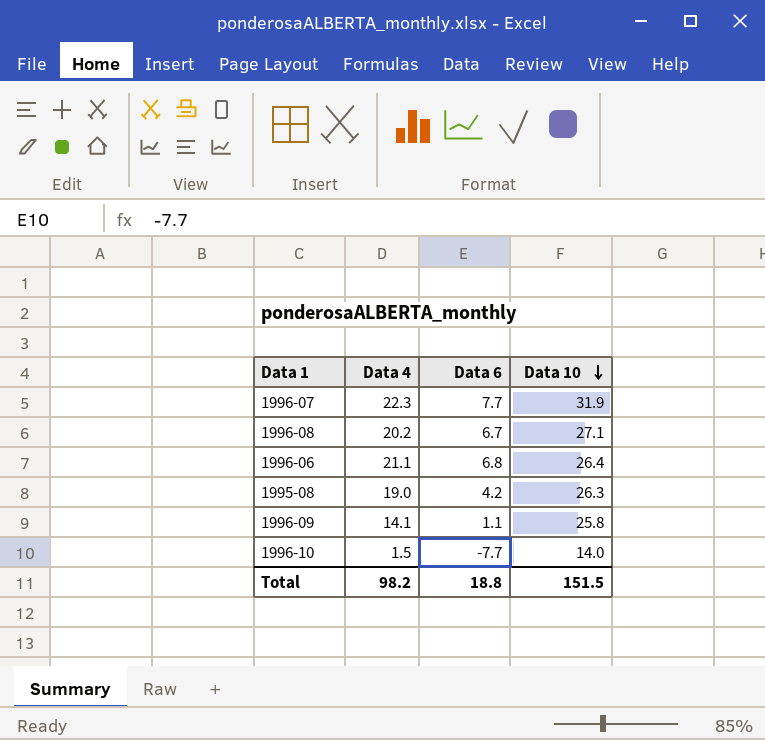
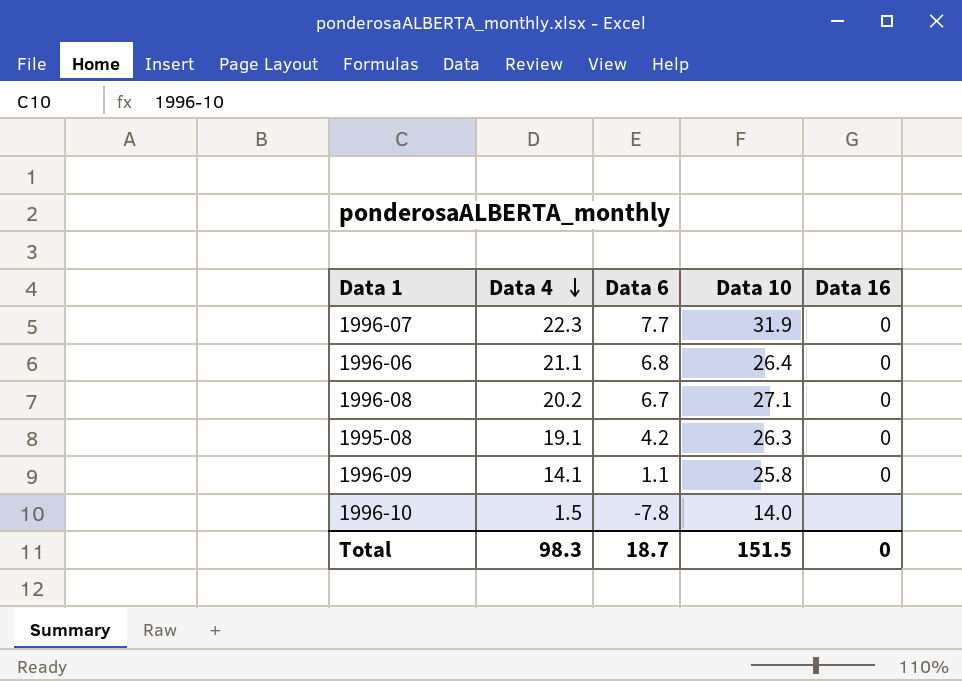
row order: Data 10 descending -> Data 4 descending
column Data 16 | position: none -> 5
1995-08 | Data 4: 19.0 -> 19.1
1996-10 | Data 6: -7.7 -> -7.8
Total | Data 4: 98.2 -> 98.3
Total | Data 6: 18.8 -> 18.7

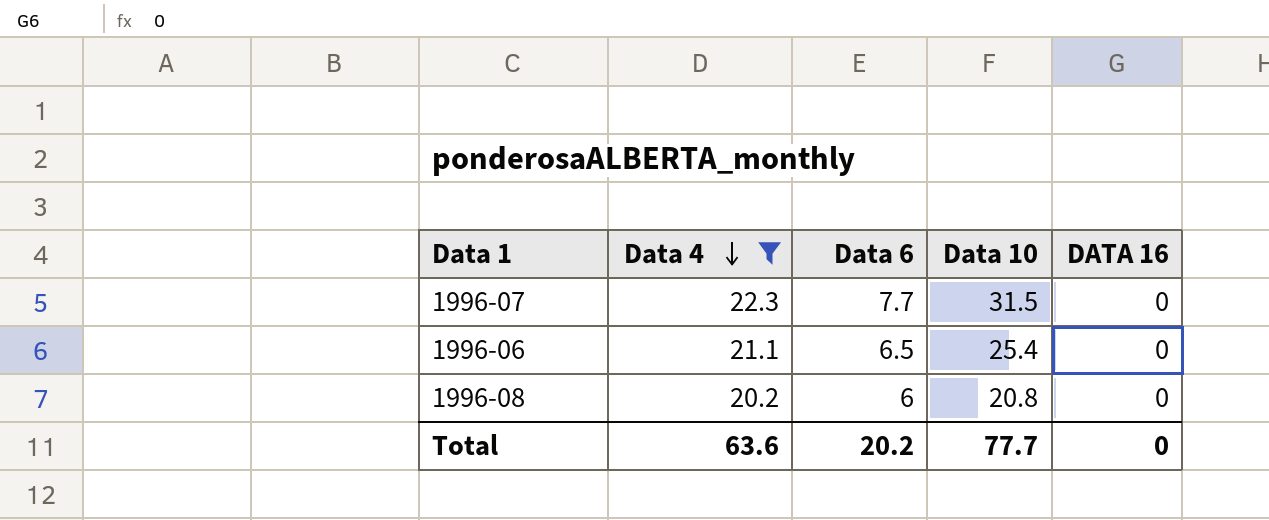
filter: none -> Data 4 >= 20.2
column name: Data 16 -> DATA 16
1996-07 | Data 10: 31.9 -> 31.5
1996-06 | Data 6: 6.8 -> 6.5
1996-06 | Data 10: 26.4 -> 25.4
1996-08 | Data 6: 6.7 -> 6
1996-08 | Data 10: 27.1 -> 20.8
Total | Data 4: 98.3 -> 63.6
Total | Data 6: 18.7 -> 20.2
Total | Data 10: 151.5 -> 77.7

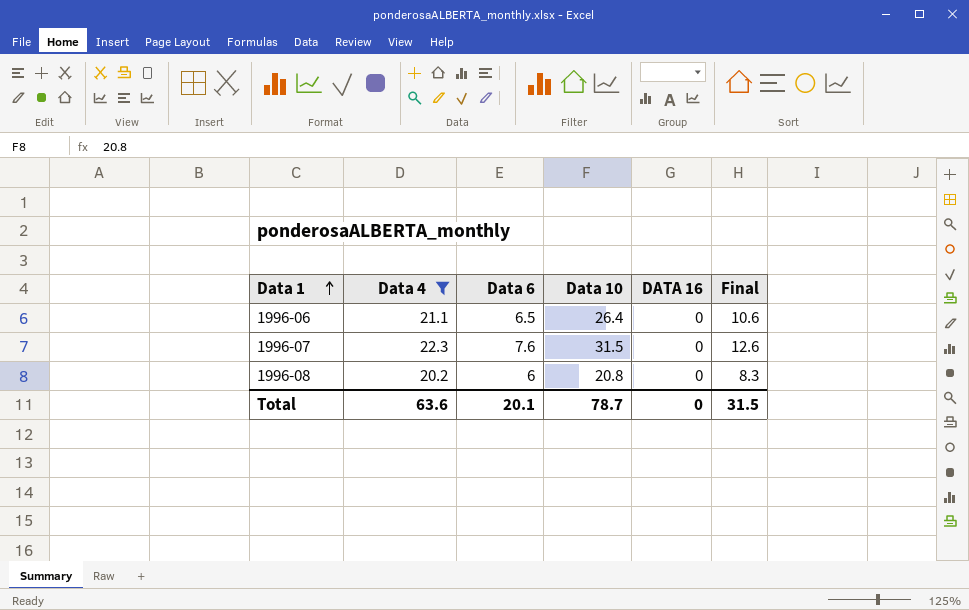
row order: Data 4 descending -> Data 1 ascending
column Final | formula: none -> [Data 10] * 0.4
1996-06 | Data 10: 25.4 -> 26.4
1996-07 | Data 6: 7.7 -> 7.6
Total | Data 6: 20.2 -> 20.1
Total | Data 10: 77.7 -> 78.7

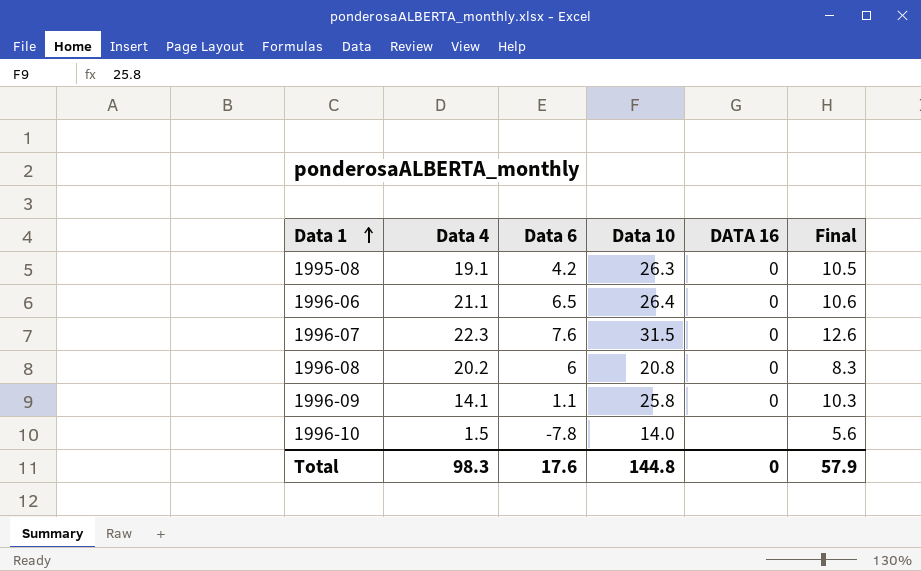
filter: Data 4 >= 20.2 -> none
Total | Data 4: 63.6 -> 98.3
Total | Data 6: 20.1 -> 17.6
Total | Data 10: 78.7 -> 144.8
Total | Final: 31.5 -> 57.9

